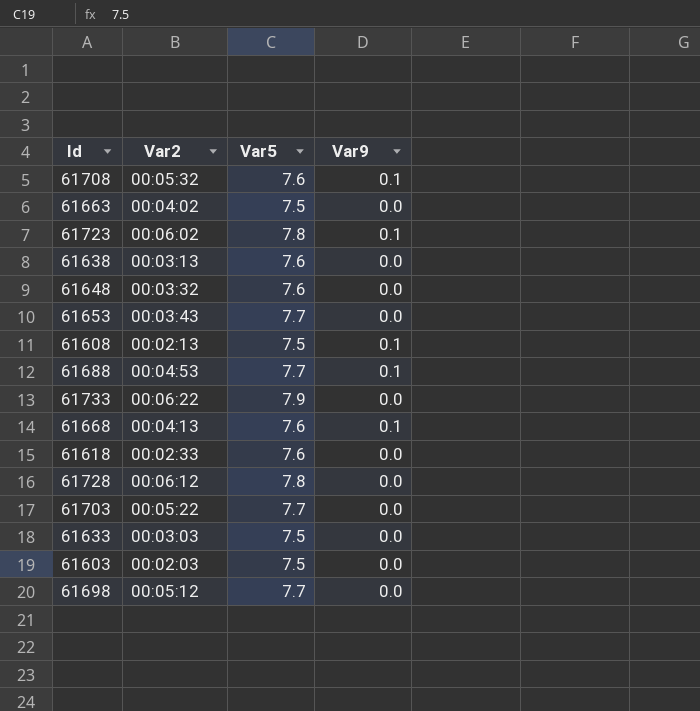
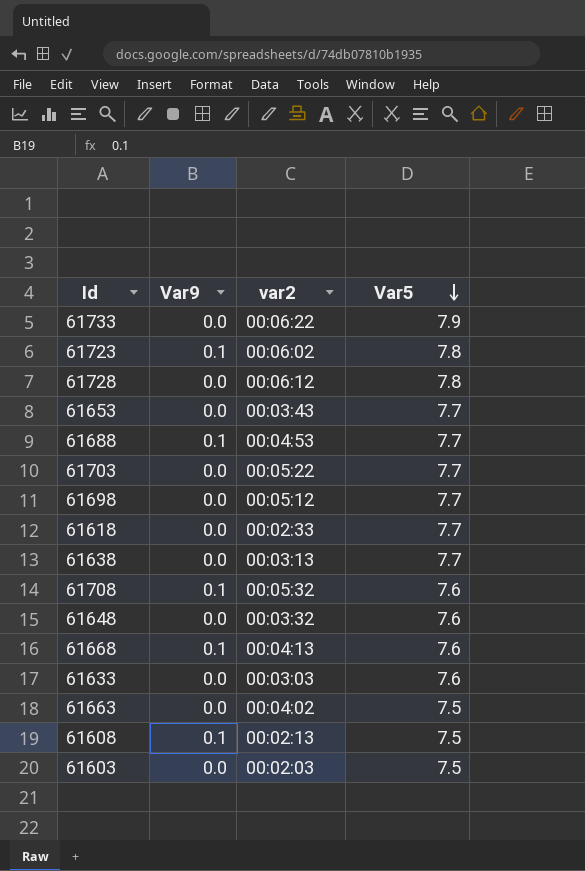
row order: none -> Var5 descending
column Var9 | position: 4 -> 2
column name: Var2 -> var2
61618 | Var5: 7.6 -> 7.7
61638 | Var5: 7.6 -> 7.7
61633 | Var5: 7.5 -> 7.6

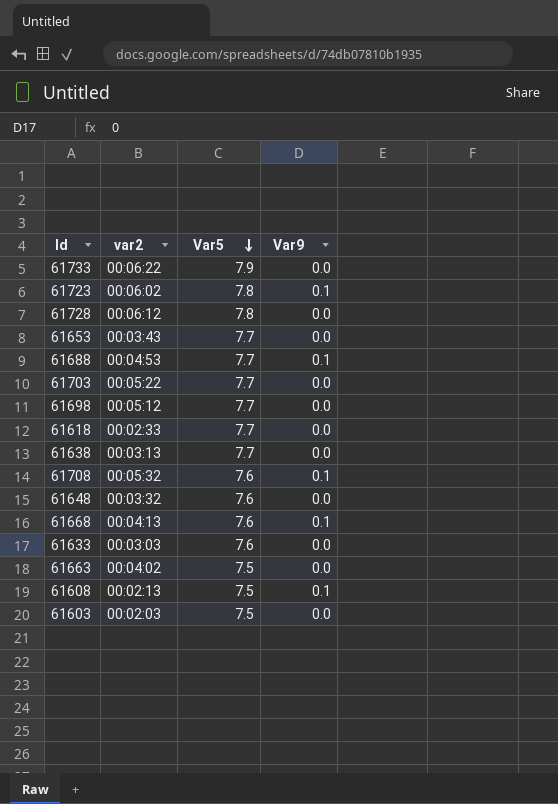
column Var9 | position: 2 -> 4

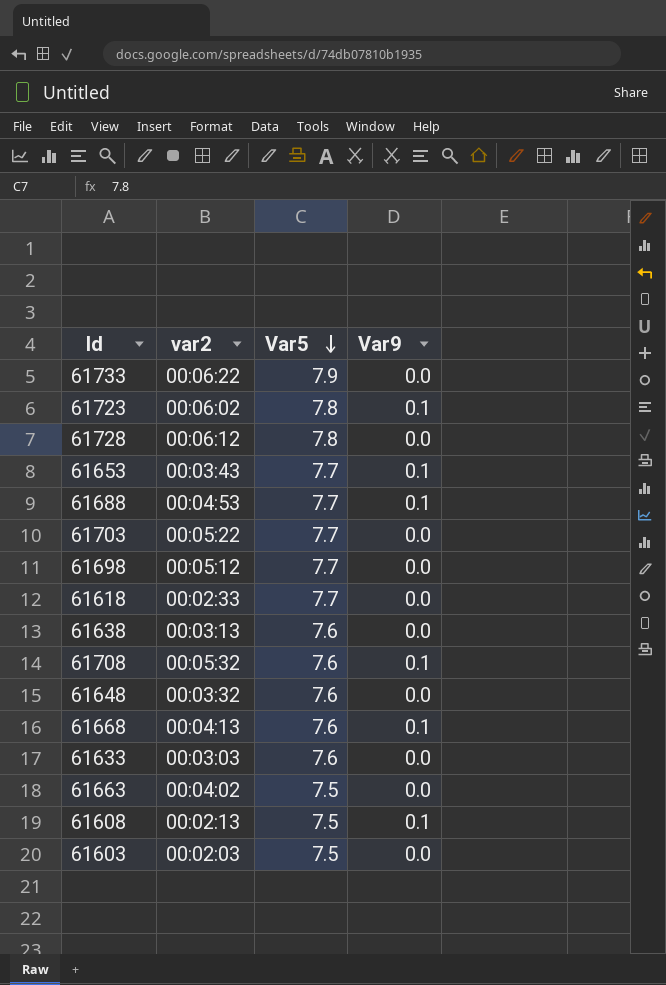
61653 | Var9: 0.0 -> 0.1
61638 | Var5: 7.7 -> 7.6

